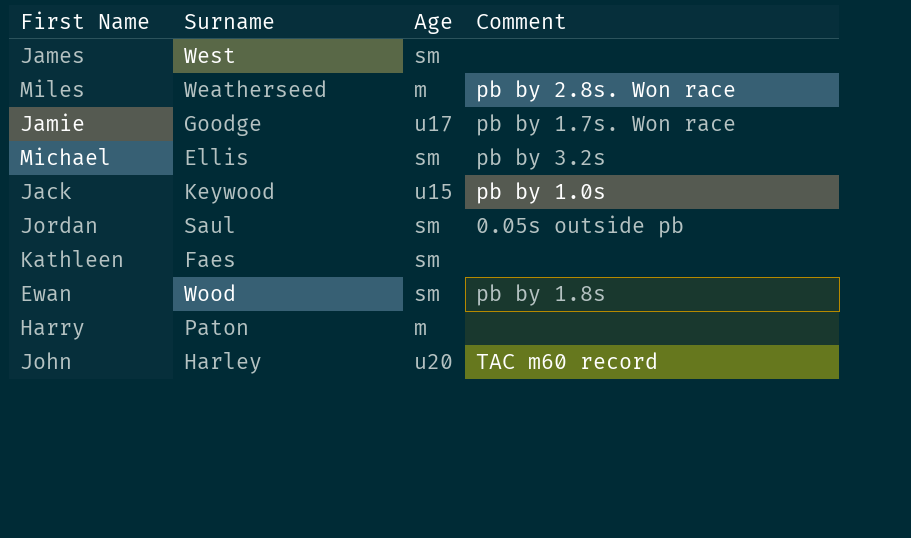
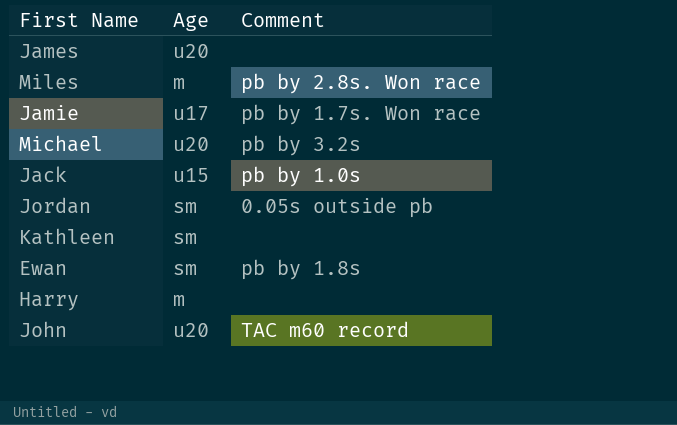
column Surname | position: 2 -> none
James | Age: sm -> u20
Michael | Age: sm -> u20

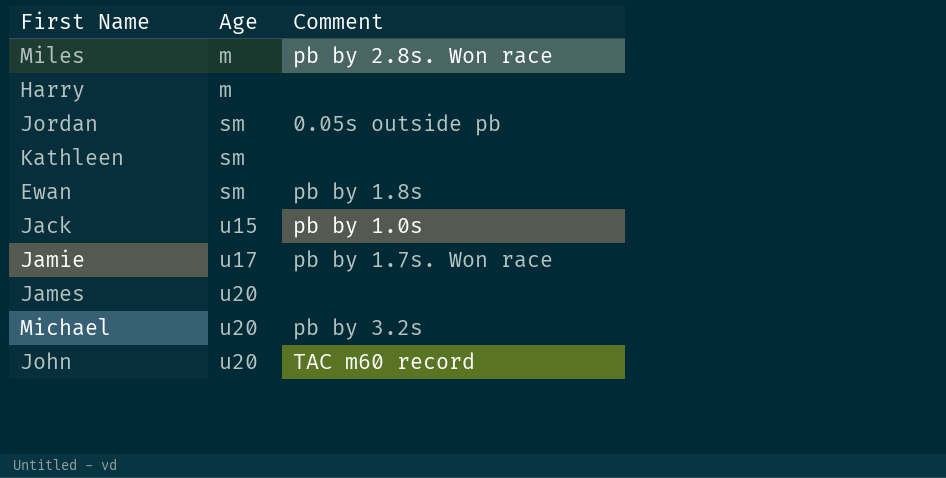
row order: none -> Age ascending

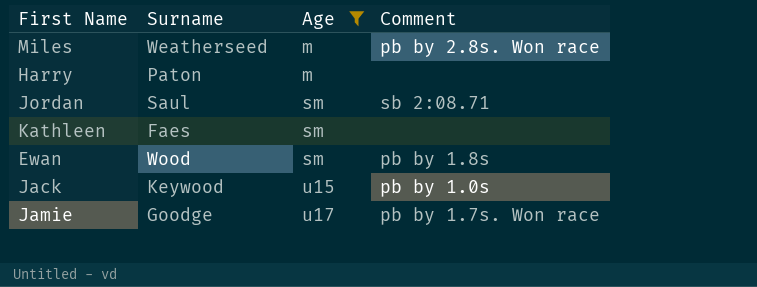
filter: none -> Age != u20
column Surname | position: none -> 2
Jordan | Comment: 0.05s outside pb -> sb 2:08.71

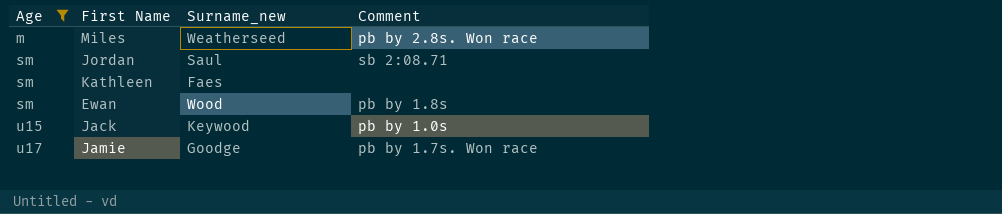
column Age | position: 3 -> 1
column name: Surname -> Surname_new
row Harry: Paton | m | none -> none

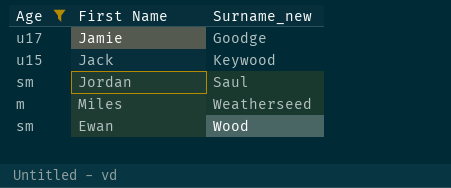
row order: Age ascending -> Surname_new ascending
column Comment | position: 4 -> none
row Kathleen: sm | Faes | none -> none

